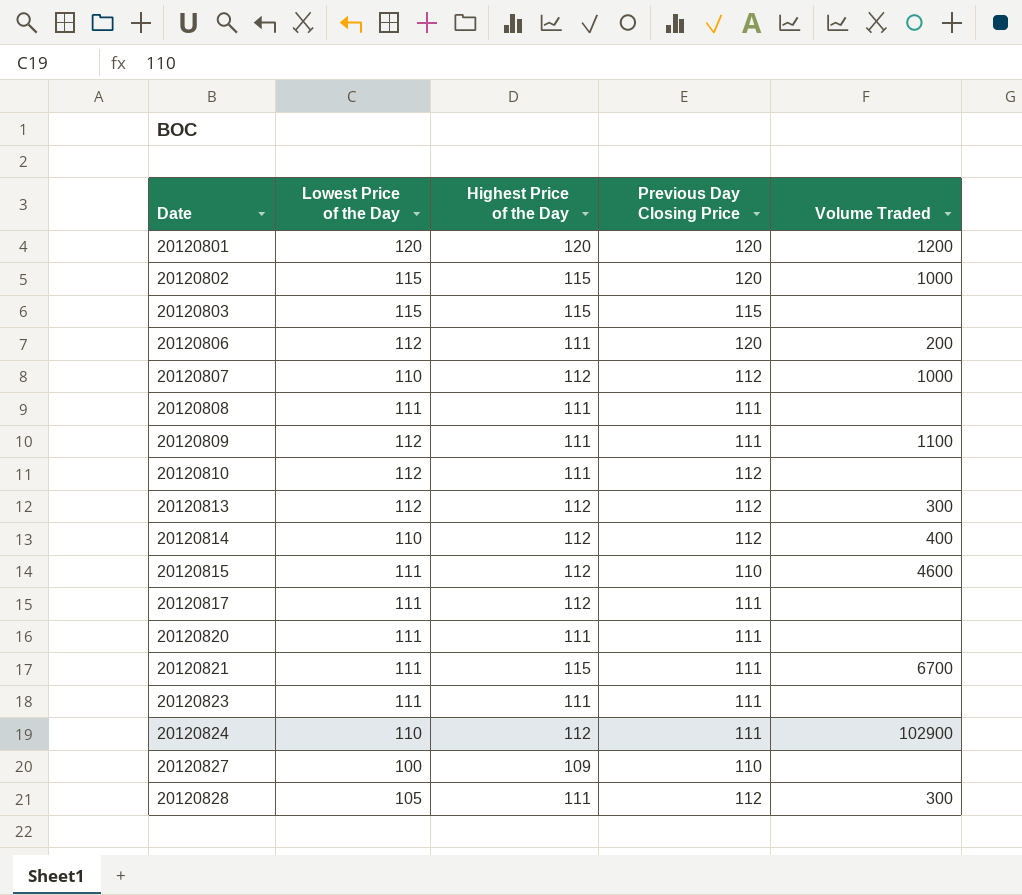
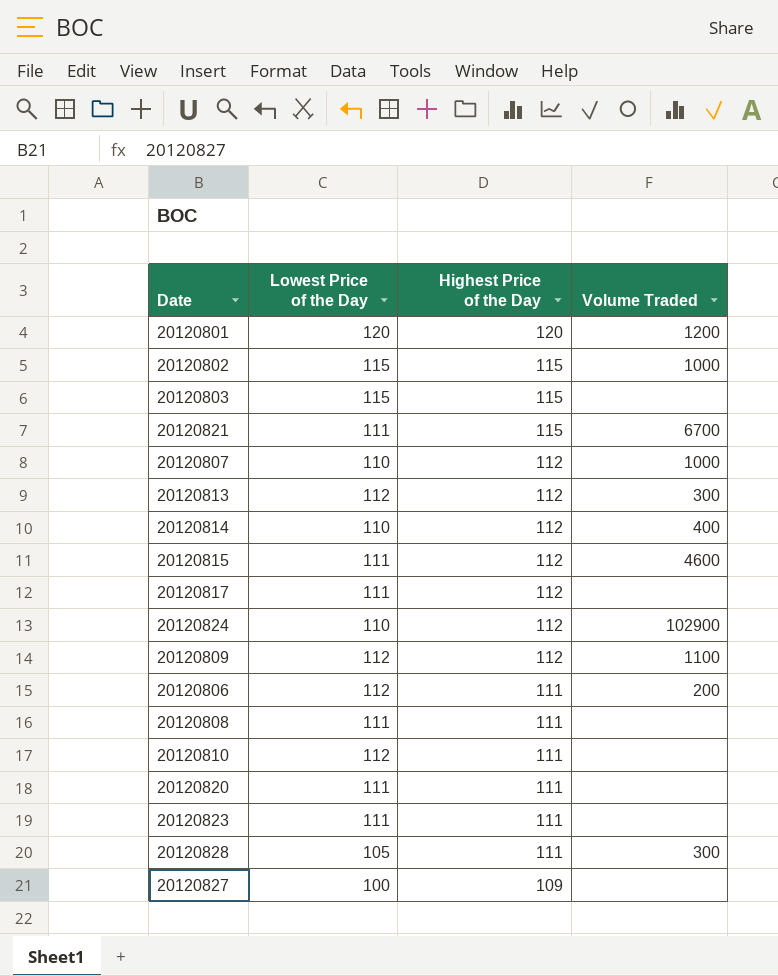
row order: Date ascending -> Highest Price of the Day descending
column Previous Day Closing Price | position: 4 -> none
20120809 | Highest Price of the Day: 111 -> 112

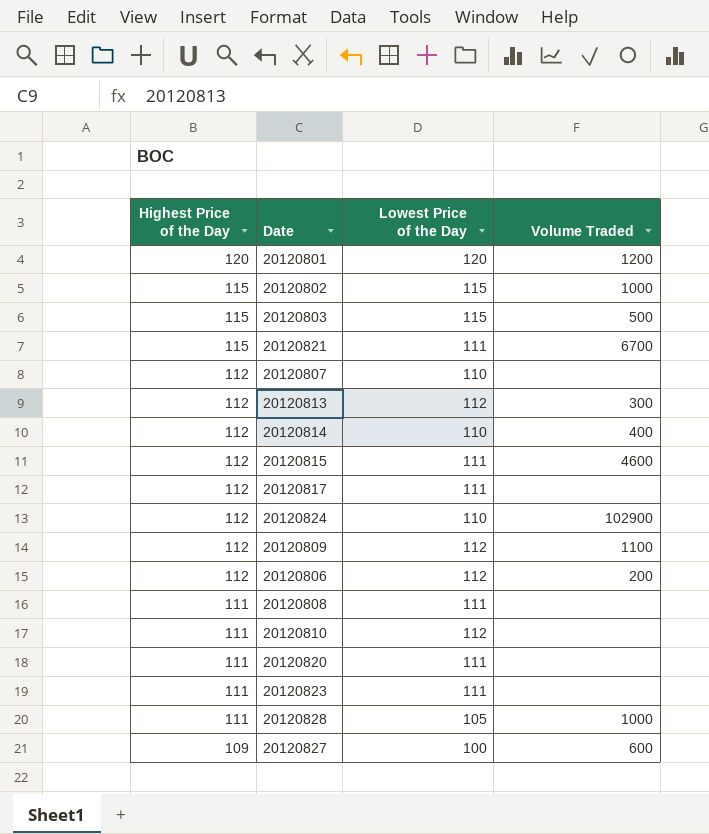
column Highest Price of the Day | position: 3 -> 1
20120803 | Volume Traded: none -> 500
20120807 | Volume Traded: 1000 -> none
20120806 | Highest Price of the Day: 111 -> 112
20120828 | Volume Traded: 300 -> 1000
20120827 | Volume Traded: none -> 600

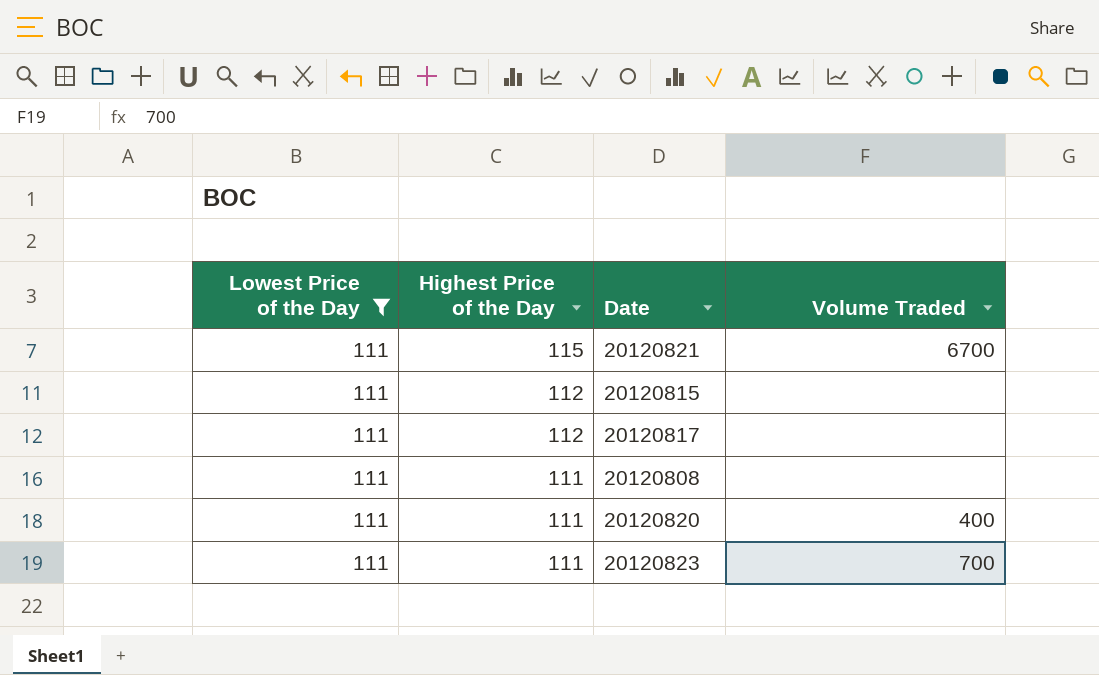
filter: none -> Lowest Price of the Day = 111
column Lowest Price of the Day | position: 3 -> 1
20120815 | Volume Traded: 4600 -> none
20120820 | Volume Traded: none -> 400
20120823 | Volume Traded: none -> 700

